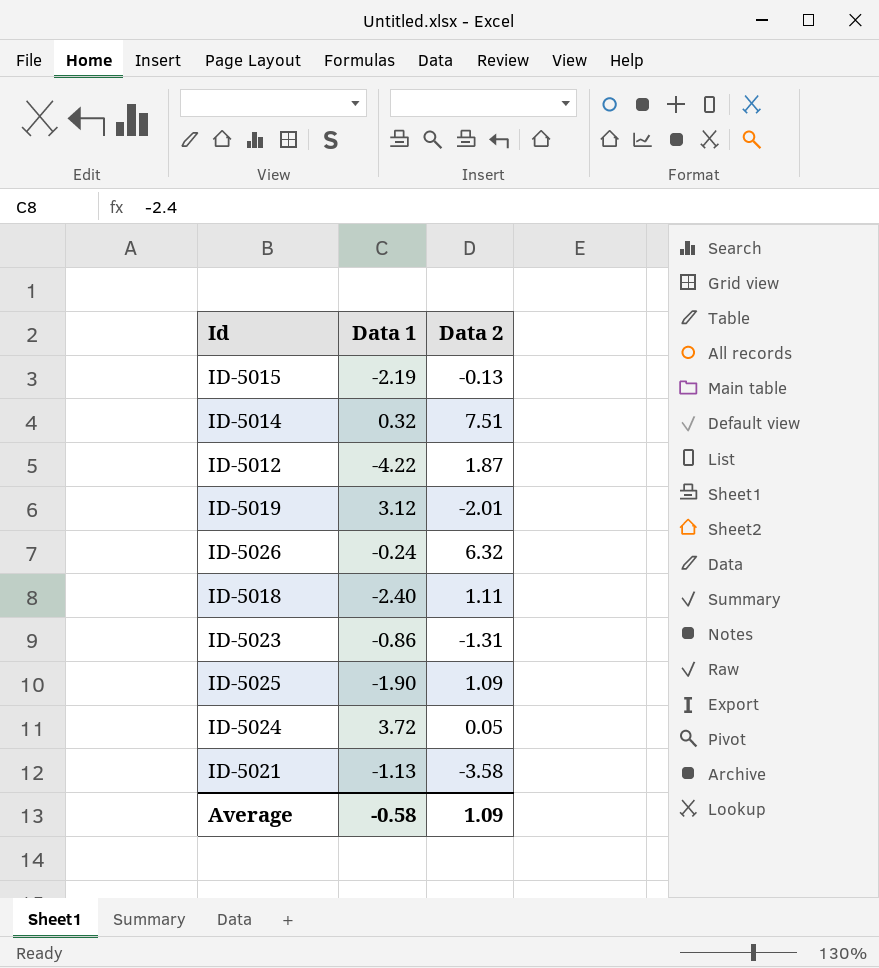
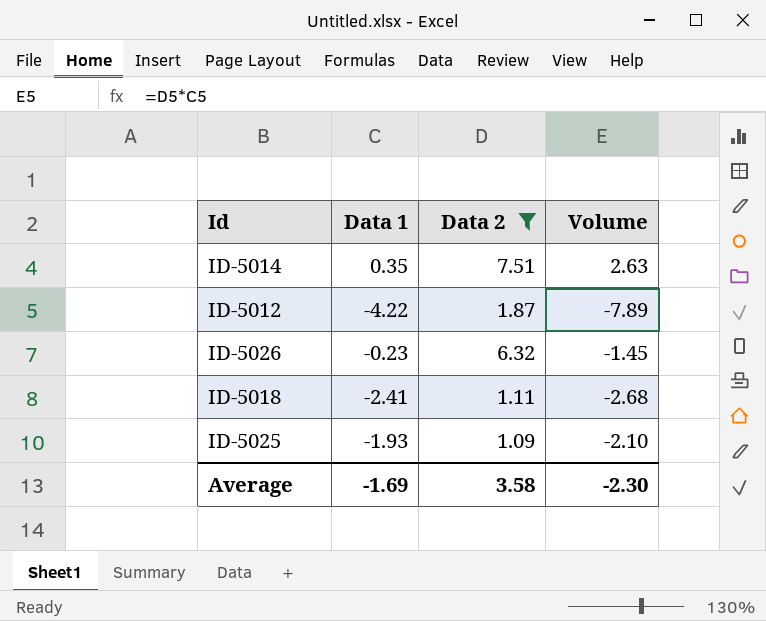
filter: none -> Data 2 >= 1.09
column Volume | formula: none -> [Data 1] * [Data 2]
ID-5014 | Data 1: 0.32 -> 0.35
ID-5026 | Data 1: -0.24 -> -0.23
ID-5018 | Data 1: -2.40 -> -2.41
ID-5025 | Data 1: -1.90 -> -1.93
Average | Data 1: -0.58 -> -1.69
Average | Data 2: 1.09 -> 3.58

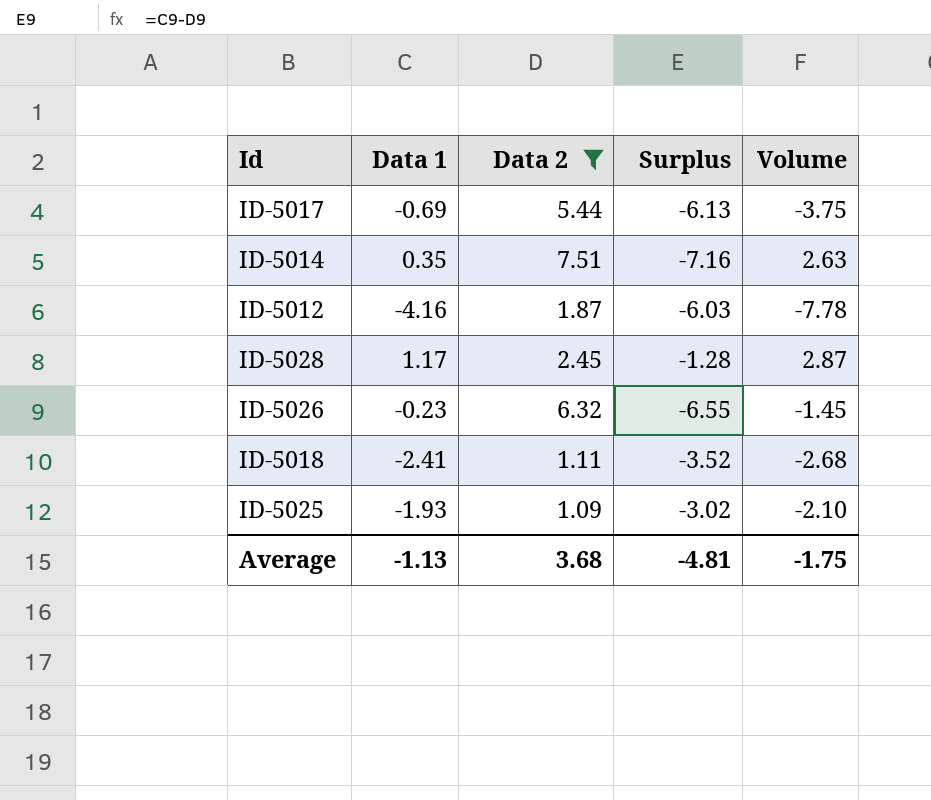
column Surplus | formula: none -> [Data 1] - [Data 2]
row ID-5017: none -> -0.69 | 5.44 | -6.13 | -3.75
ID-5012 | Data 1: -4.22 -> -4.16
ID-5012 | Volume: -7.89 -> -7.78
row ID-5028: none -> 1.17 | 2.45 | -1.28 | 2.87
Average | Data 1: -1.69 -> -1.13
Average | Data 2: 3.58 -> 3.68
Average | Volume: -2.30 -> -1.75

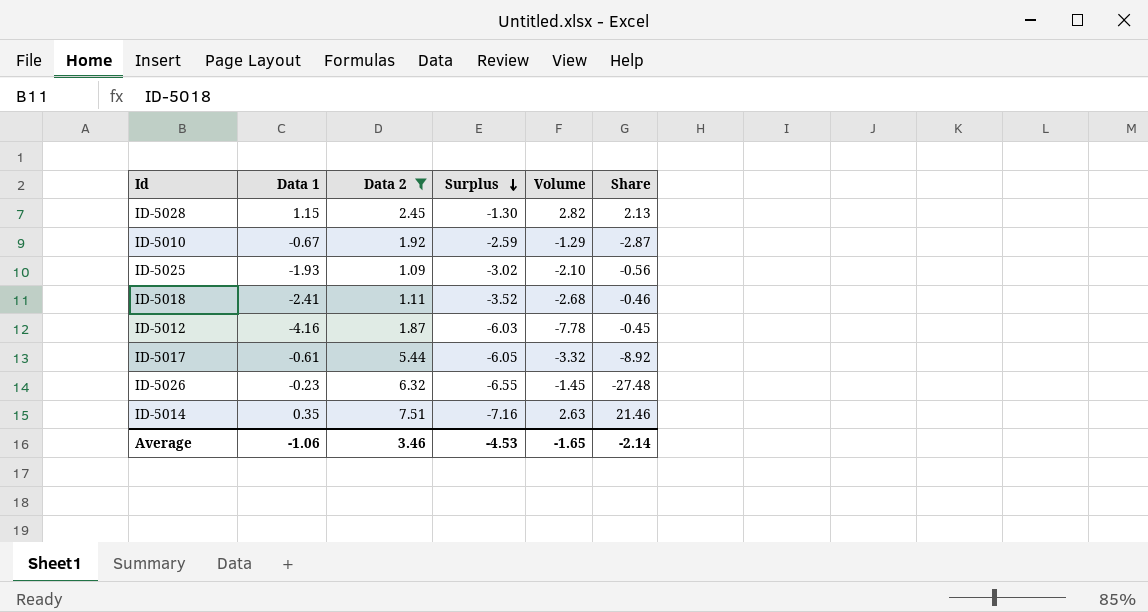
row order: none -> Surplus descending
column Share | formula: none -> [Data 2] / [Data 1]
ID-5028 | Data 1: 1.17 -> 1.15
ID-5028 | Surplus: -1.28 -> -1.30
ID-5028 | Volume: 2.87 -> 2.82
row ID-5010: none -> -0.67 | 1.92 | -2.59 | -1.29 | -2.87
ID-5017 | Data 1: -0.69 -> -0.61
ID-5017 | Surplus: -6.13 -> -6.05
ID-5017 | Volume: -3.75 -> -3.32
Average | Data 1: -1.13 -> -1.06
Average | Data 2: 3.68 -> 3.46
Average | Surplus: -4.81 -> -4.53
Average | Volume: -1.75 -> -1.65

